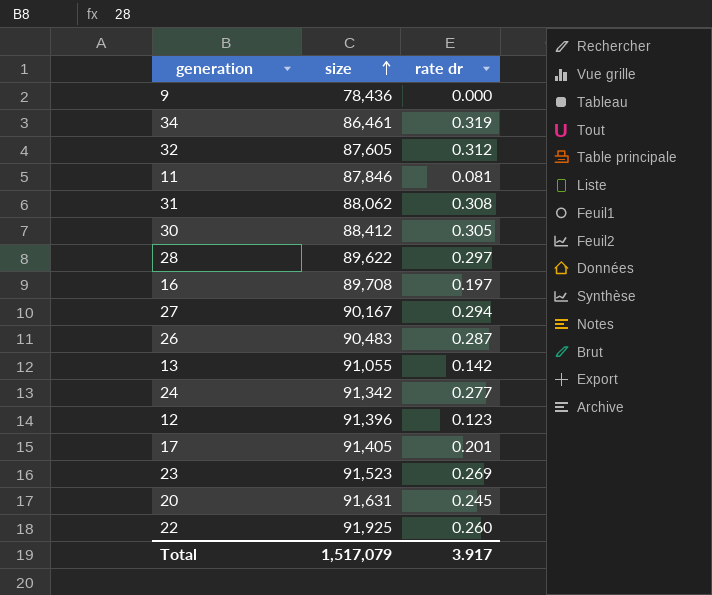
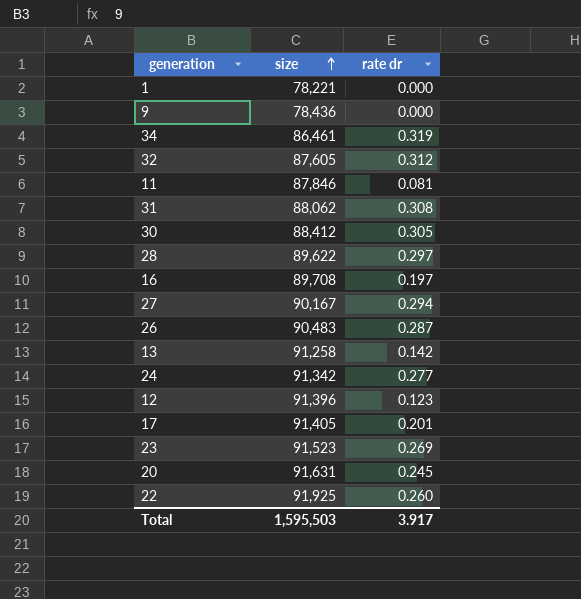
row 1: none -> 78,221 | 0.000
13 | size: 91,055 -> 91,258
Total | size: 1,517,079 -> 1,595,503

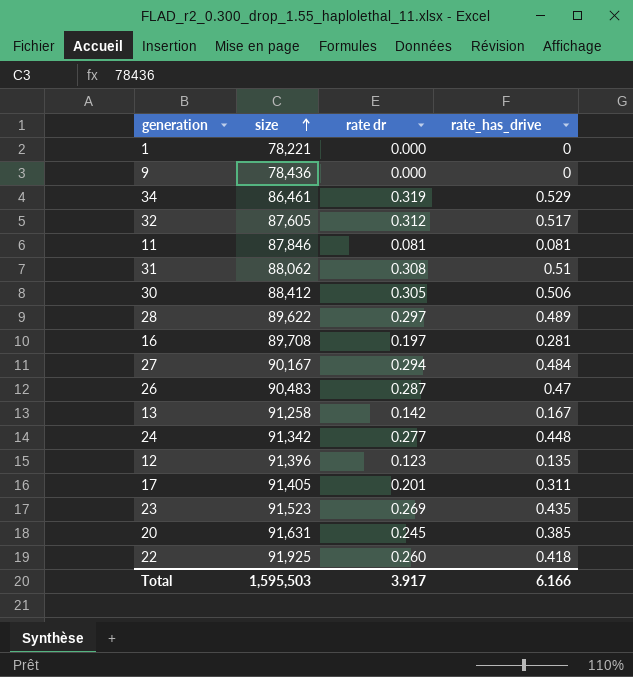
column rate_has_drive | position: none -> 4

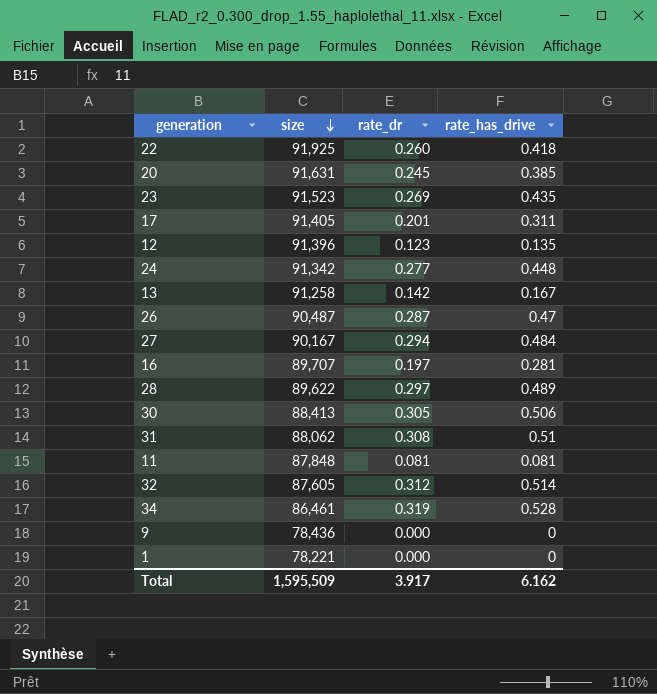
row order: size ascending -> size descending
column name: rate dr -> rate_dr
26 | size: 90,483 -> 90,487
16 | size: 89,708 -> 89,707
30 | size: 88,412 -> 88,413
11 | size: 87,846 -> 87,848
32 | rate_has_drive: 0.517 -> 0.514
34 | rate_has_drive: 0.529 -> 0.528
Total | size: 1,595,503 -> 1,595,509
Total | rate_has_drive: 6.166 -> 6.162

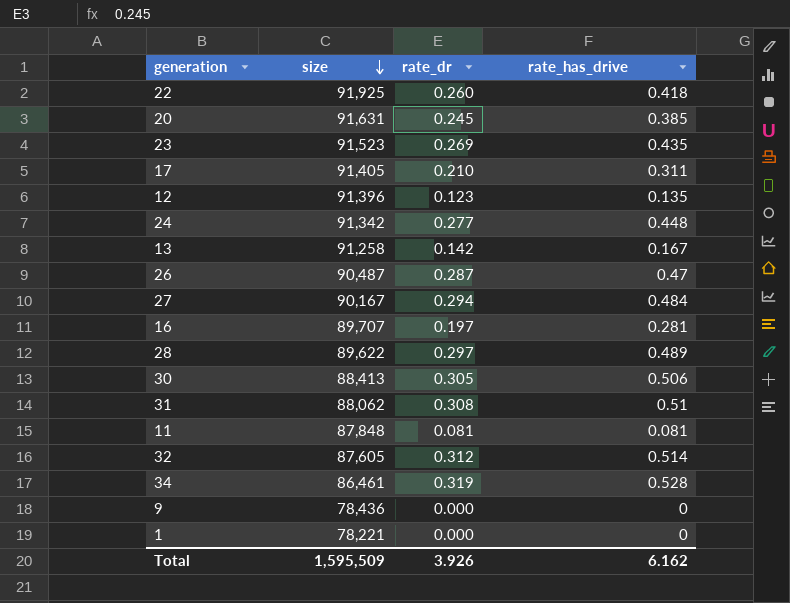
17 | rate_dr: 0.201 -> 0.210
Total | rate_dr: 3.917 -> 3.926

